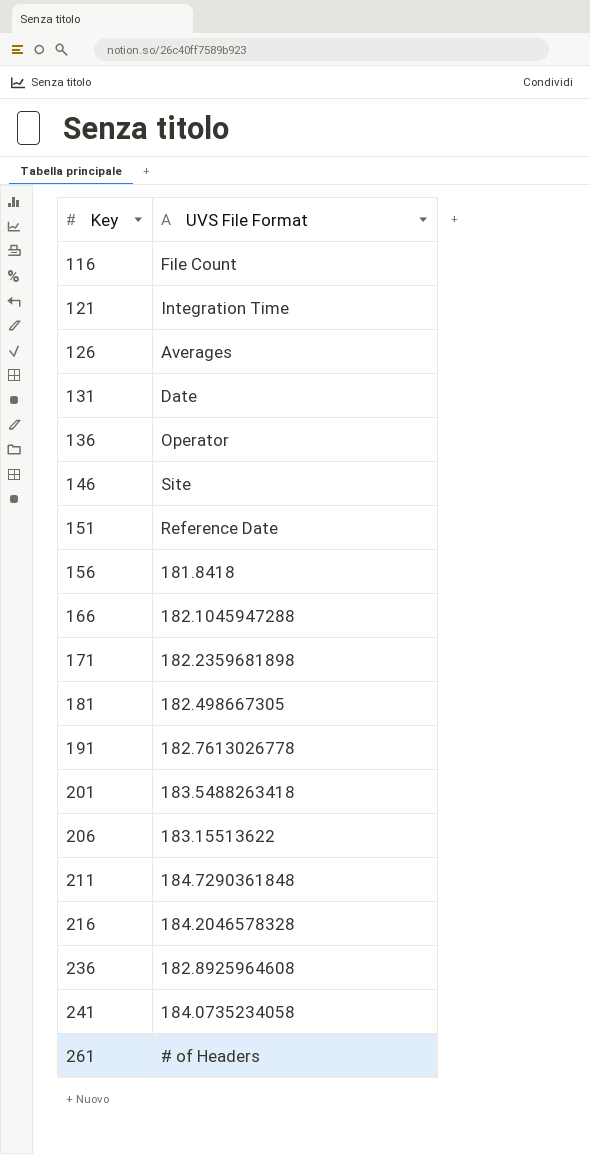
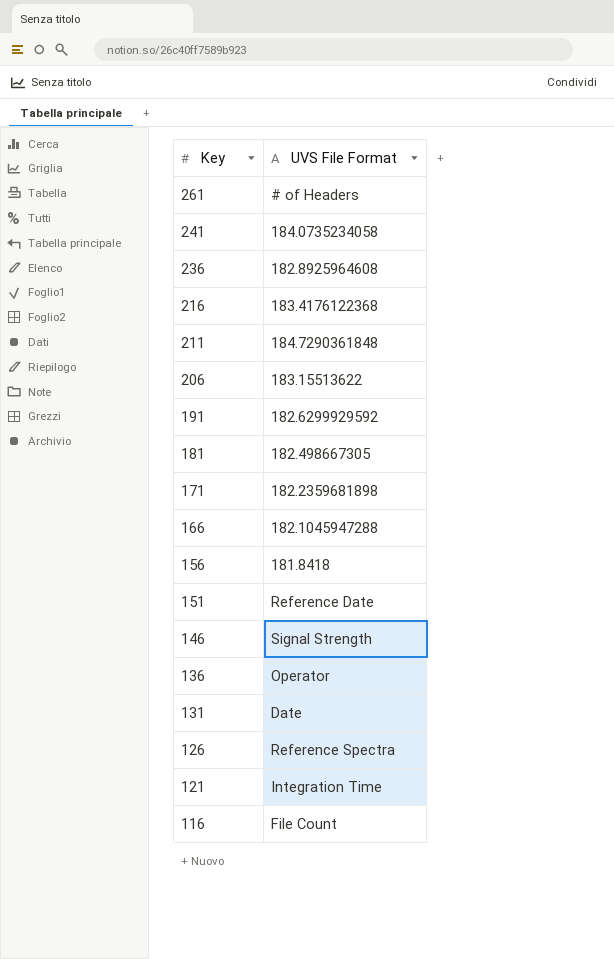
row order: Key ascending -> Key descending
row 201: 183.5488263418 -> none
216 | UVS File Format: 184.2046578328 -> 183.4176122368
191 | UVS File Format: 182.7613026778 -> 182.6299929592
146 | UVS File Format: Site -> Signal Strength
126 | UVS File Format: Averages -> Reference Spectra

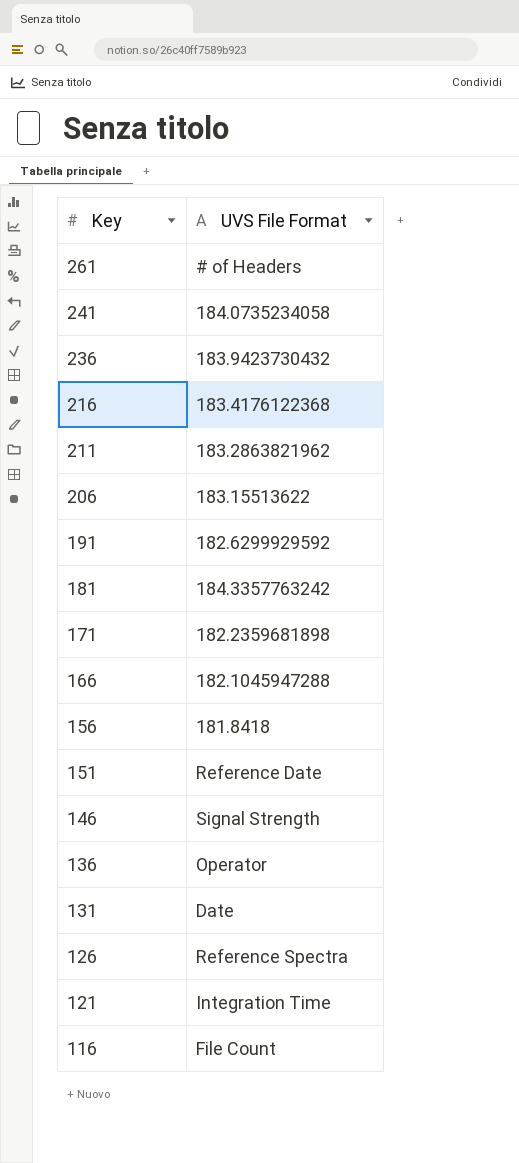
236 | UVS File Format: 182.8925964608 -> 183.9423730432
211 | UVS File Format: 184.7290361848 -> 183.2863821962
181 | UVS File Format: 182.498667305 -> 184.3357763242

